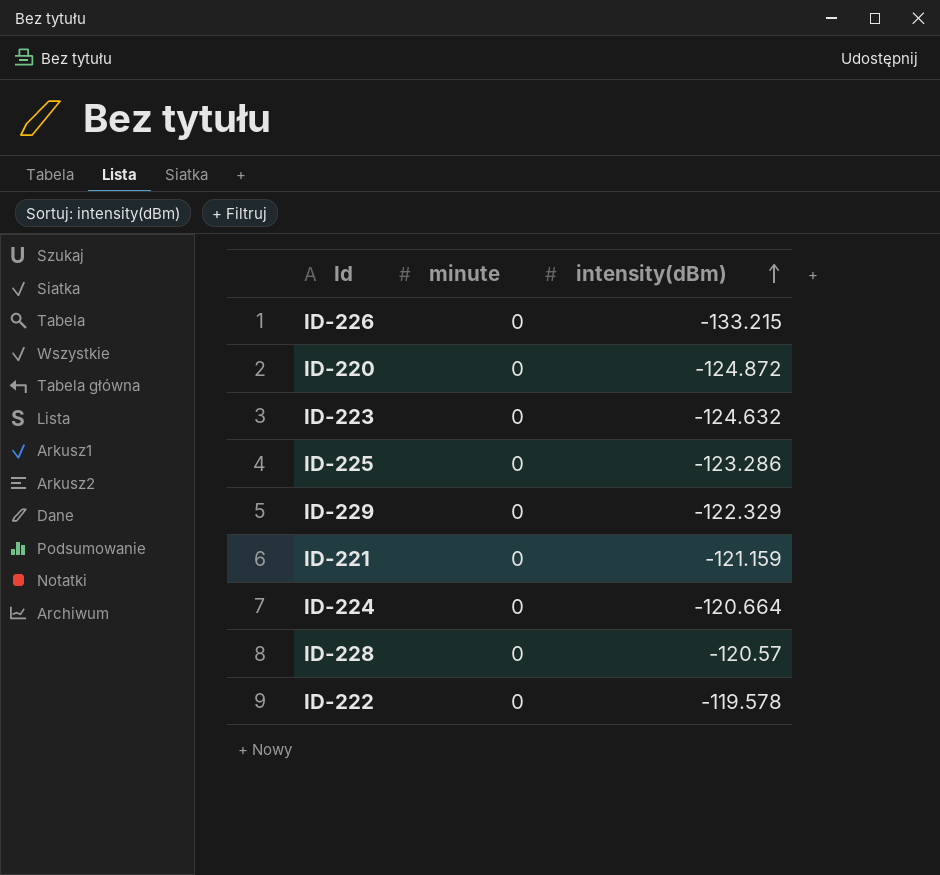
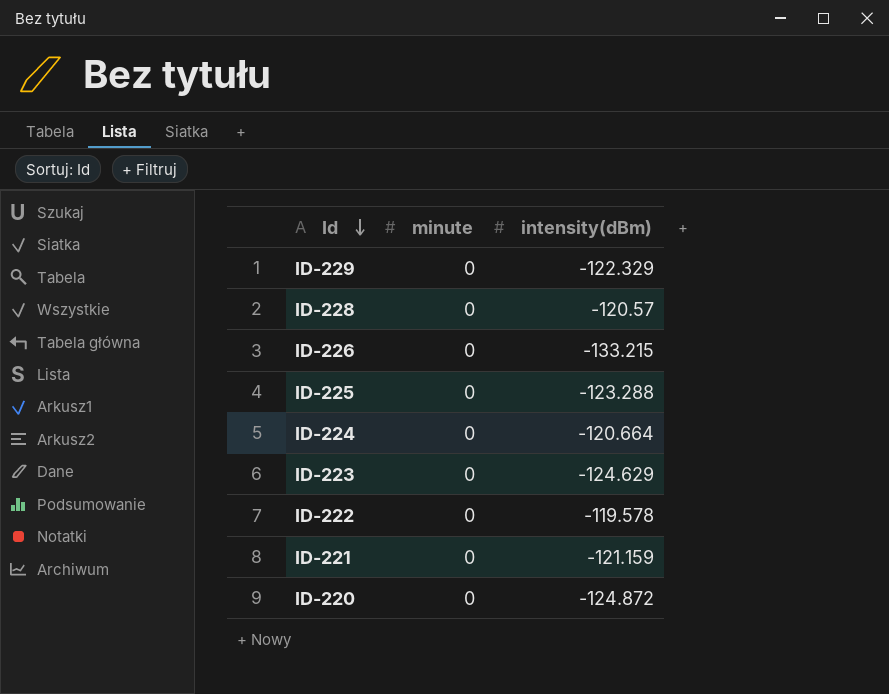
row order: intensity(dBm) ascending -> Id descending
ID-225 | intensity(dBm): -123.286 -> -123.288
ID-223 | intensity(dBm): -124.632 -> -124.629

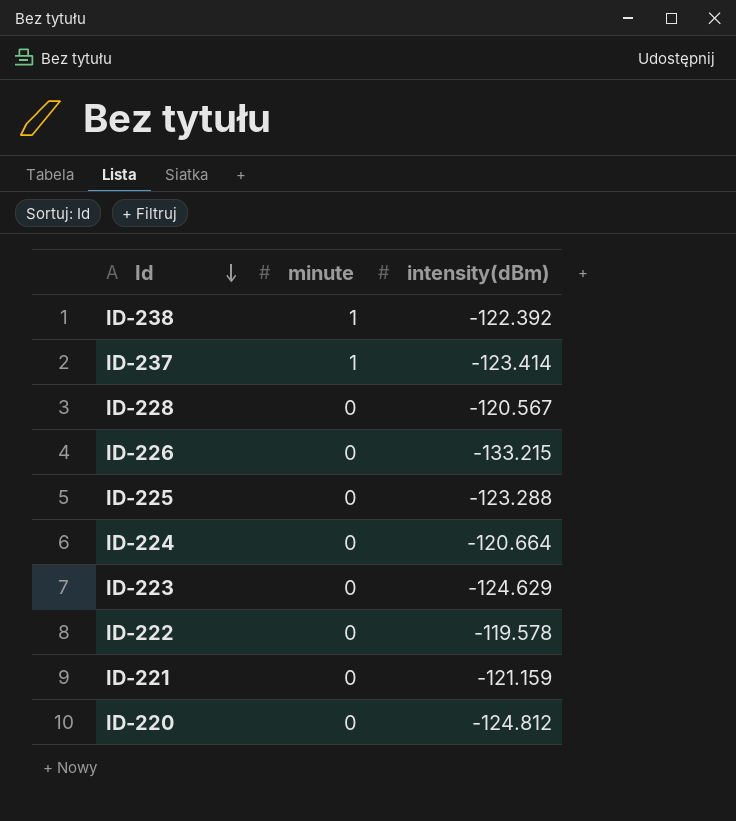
row ID-229: 0 | -122.329 -> none
row ID-238: none -> 1 | -122.392
row ID-237: none -> 1 | -123.414
ID-228 | intensity(dBm): -120.57 -> -120.567
ID-220 | intensity(dBm): -124.872 -> -124.812

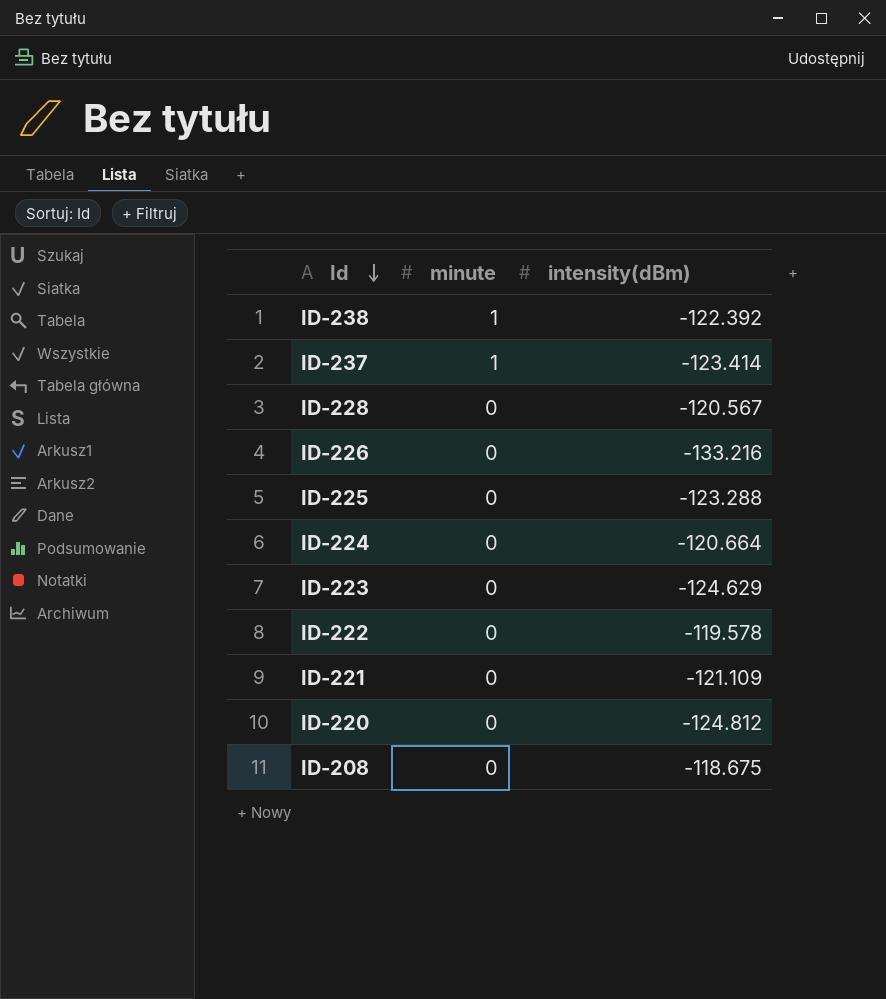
ID-226 | intensity(dBm): -133.215 -> -133.216
ID-221 | intensity(dBm): -121.159 -> -121.109
row ID-208: none -> 0 | -118.675

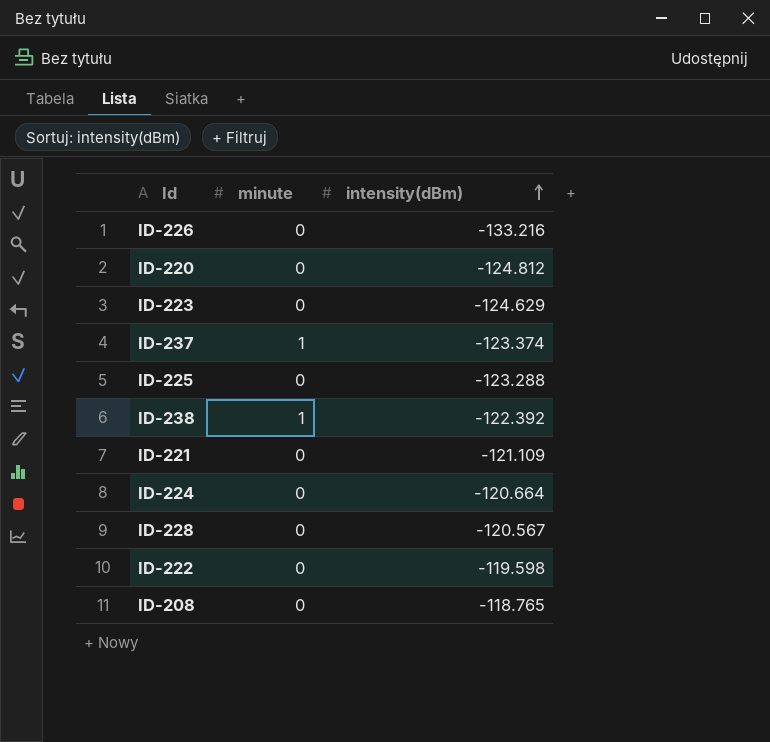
row order: Id descending -> intensity(dBm) ascending
ID-237 | intensity(dBm): -123.414 -> -123.374
ID-222 | intensity(dBm): -119.578 -> -119.598
ID-208 | intensity(dBm): -118.675 -> -118.765

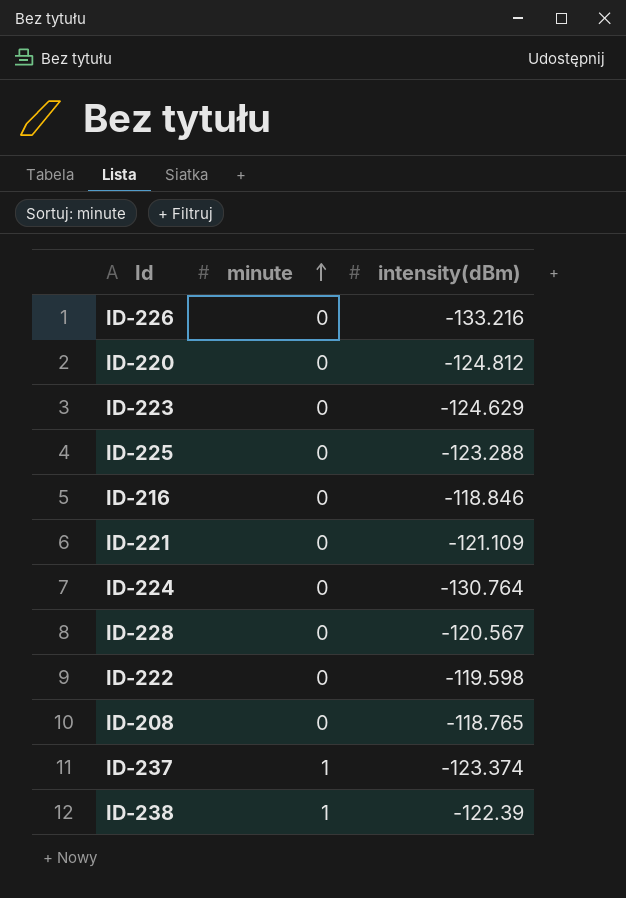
row order: intensity(dBm) ascending -> minute ascending
row ID-216: none -> 0 | -118.846
ID-224 | intensity(dBm): -120.664 -> -130.764
ID-238 | intensity(dBm): -122.392 -> -122.39

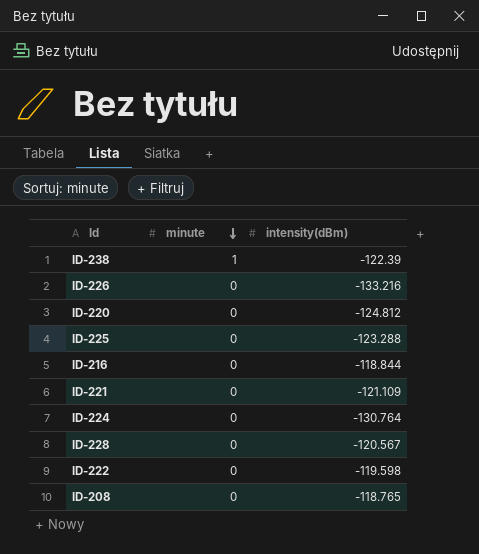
row order: minute ascending -> minute descending
row ID-223: 0 | -124.629 -> none
row ID-237: 1 | -123.374 -> none
ID-216 | intensity(dBm): -118.846 -> -118.844

